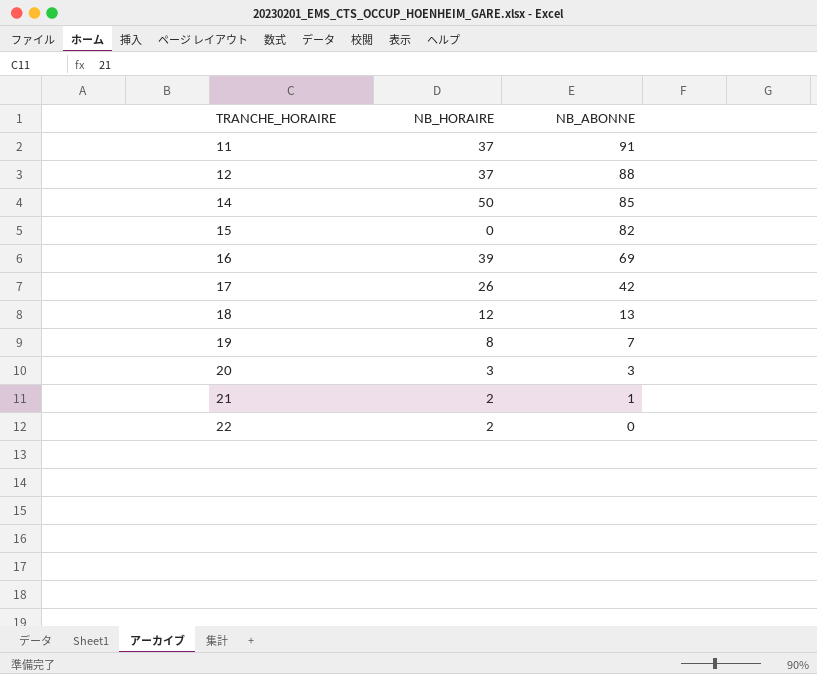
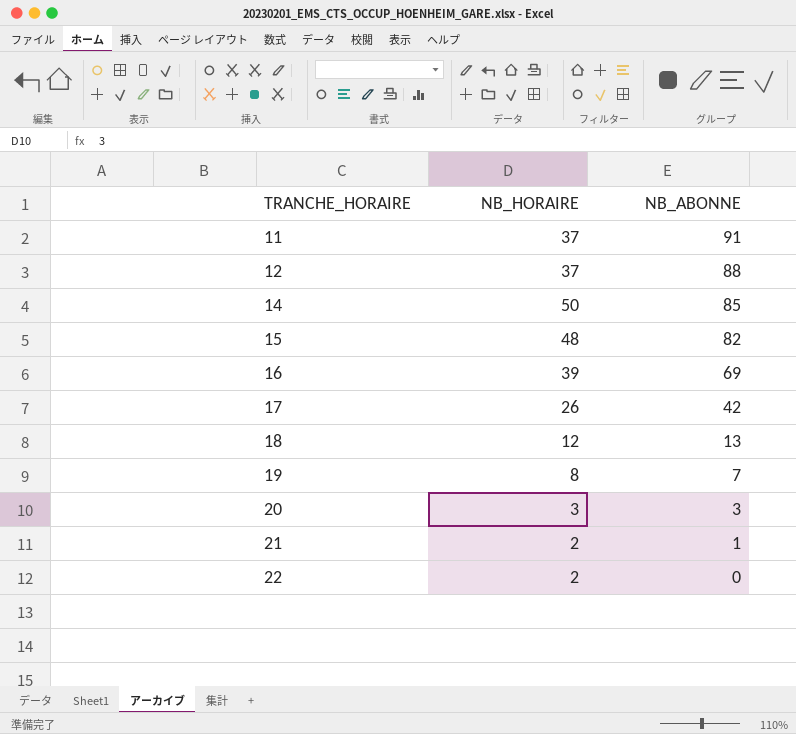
15 | NB_HORAIRE: 0 -> 48

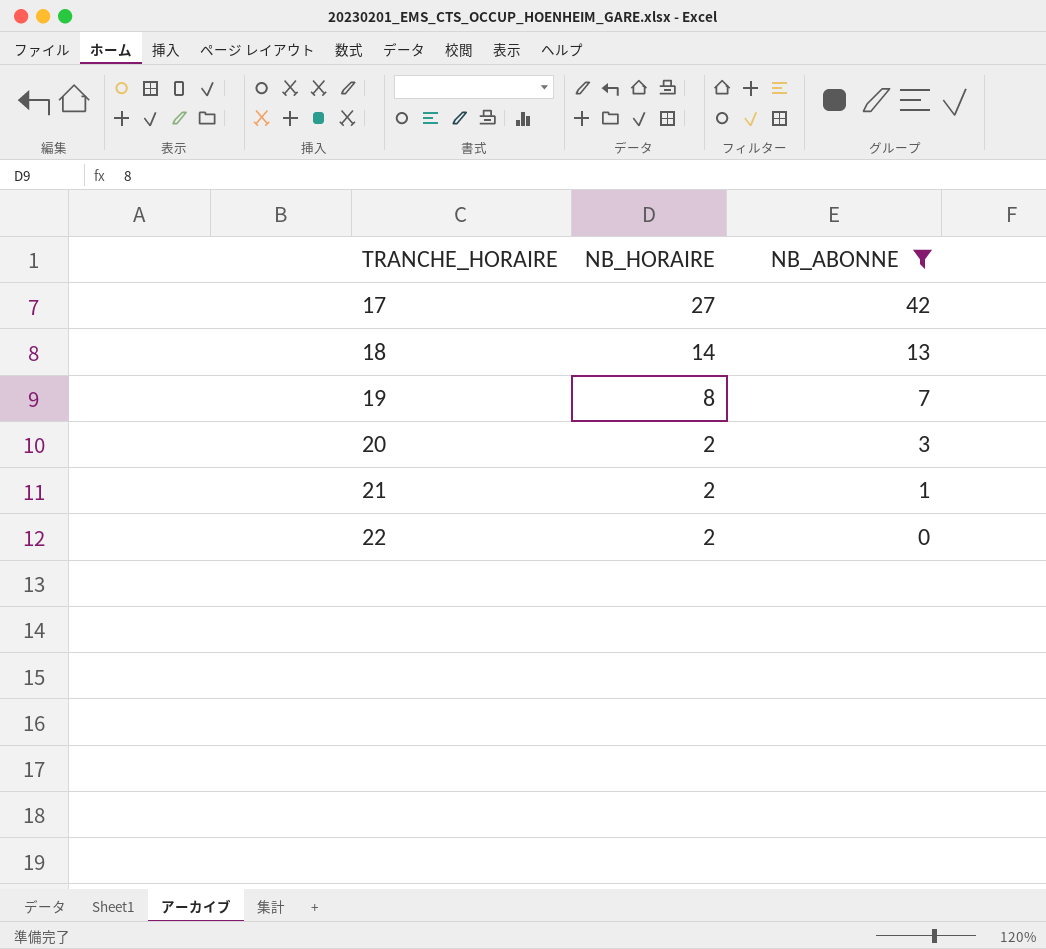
filter: none -> NB_ABONNE <= 42
17 | NB_HORAIRE: 26 -> 27
18 | NB_HORAIRE: 12 -> 14
20 | NB_HORAIRE: 3 -> 2

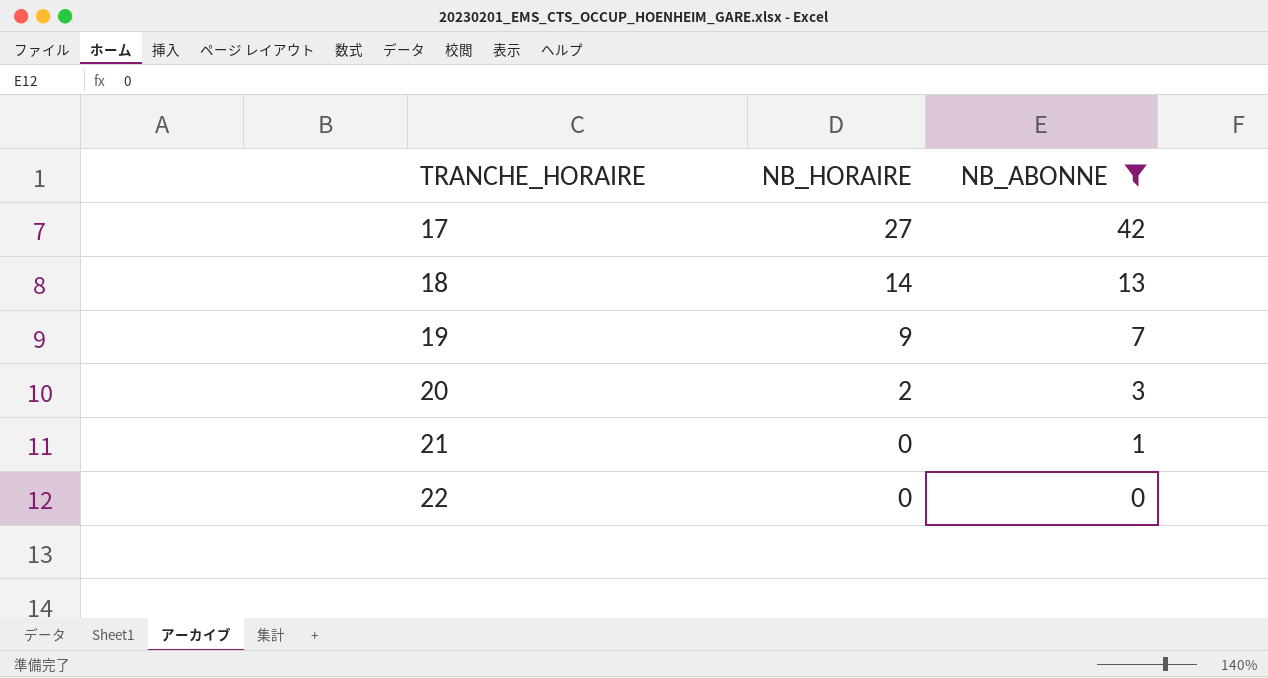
19 | NB_HORAIRE: 8 -> 9
21 | NB_HORAIRE: 2 -> 0
22 | NB_HORAIRE: 2 -> 0

